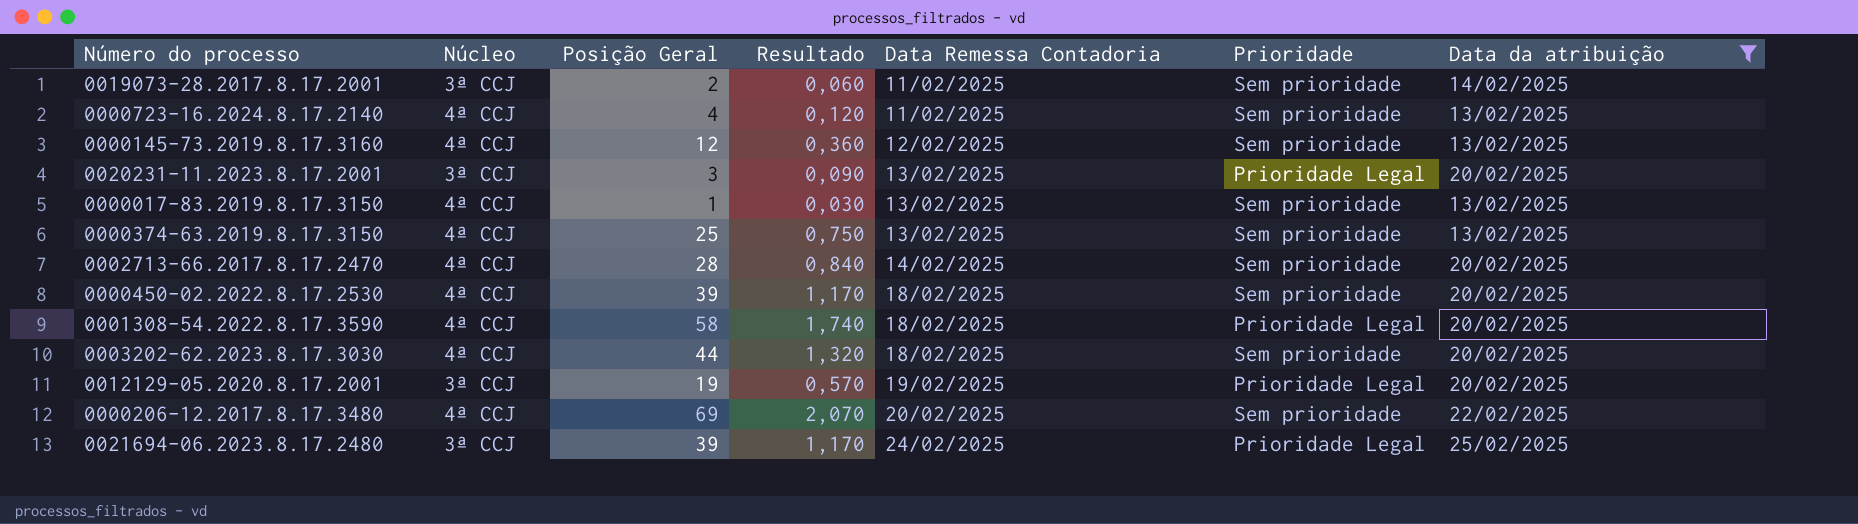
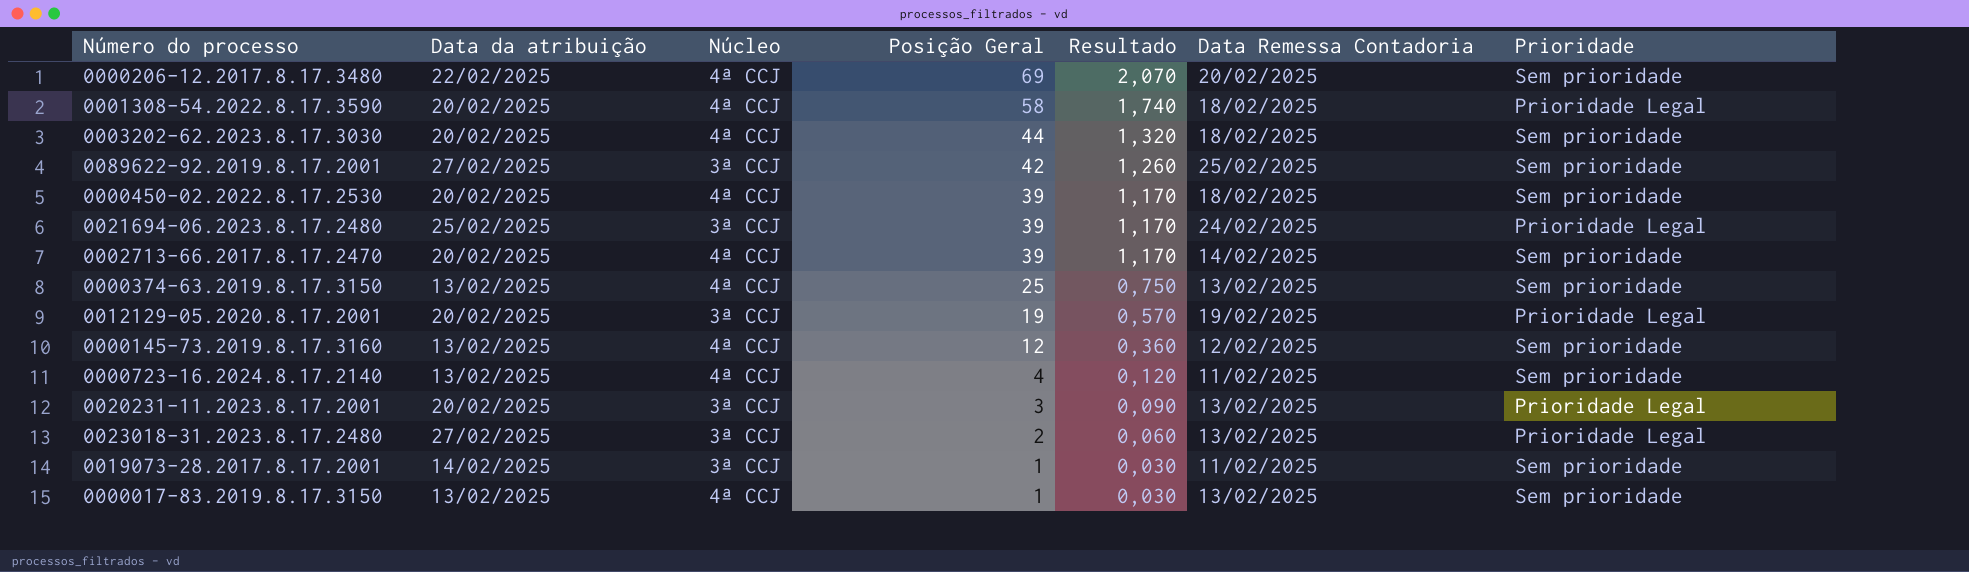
filter: Data da atribuição != 27/02/2025 -> none
row order: Data Remessa Contadoria ascending -> Posição Geral descending
column Data da atribuição | position: 7 -> 2
0002713-66.2017.8.17.2470 | Posição Geral: 28 -> 39
0002713-66.2017.8.17.2470 | Resultado: 0,840 -> 1,170
0019073-28.2017.8.17.2001 | Posição Geral: 2 -> 1
0019073-28.2017.8.17.2001 | Resultado: 0,060 -> 0,030

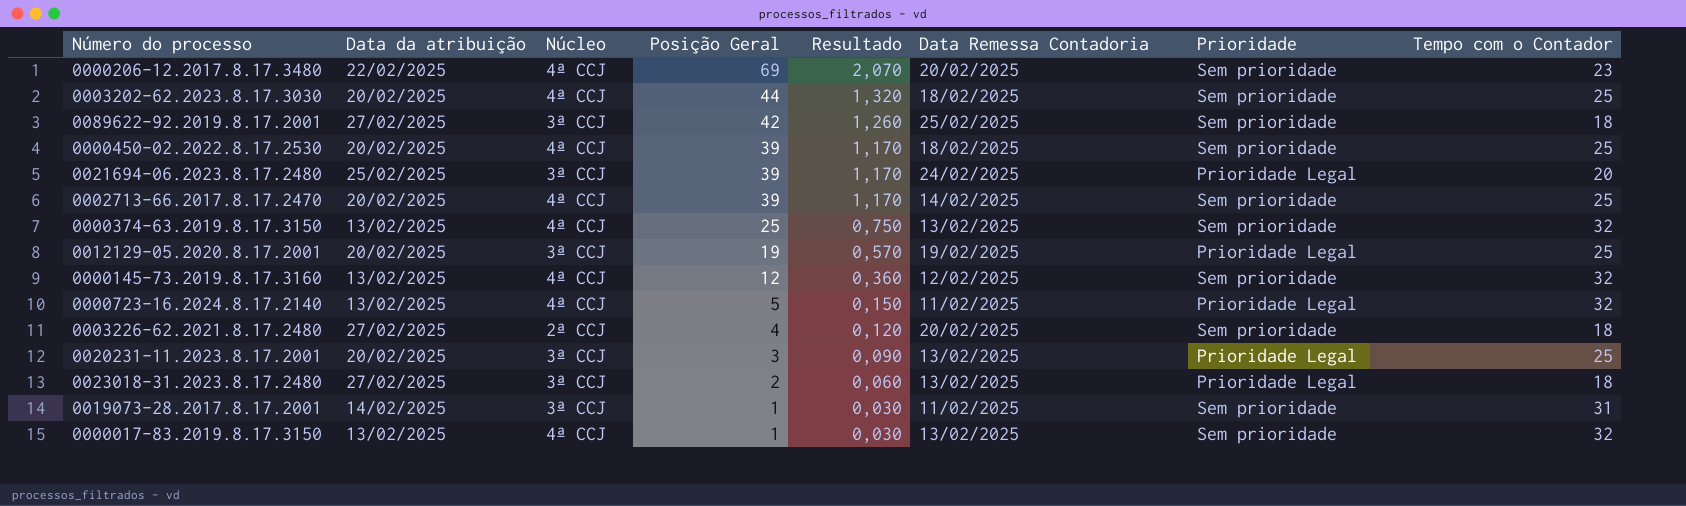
column Tempo com o Contador | position: none -> 8
row 0001308-54.2022.8.17.3590: 20/02/2025 | 4ª CCJ | 58 | 1,740 | 18/02/2025 | Prioridade Legal -> none
0000723-16.2024.8.17.2140 | Posição Geral: 4 -> 5
0000723-16.2024.8.17.2140 | Resultado: 0,120 -> 0,150
0000723-16.2024.8.17.2140 | Prioridade: Sem prioridade -> Prioridade Legal
row 0003226-62.2021.8.17.2480: none -> 27/02/2025 | 2ª CCJ | 4 | 0,120 | 20/02/2025 | Sem prioridade | 18

